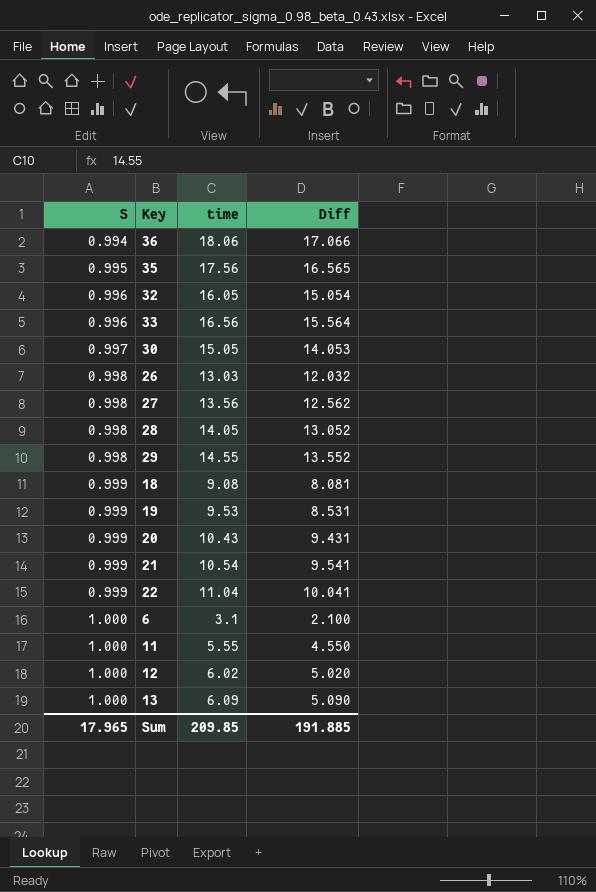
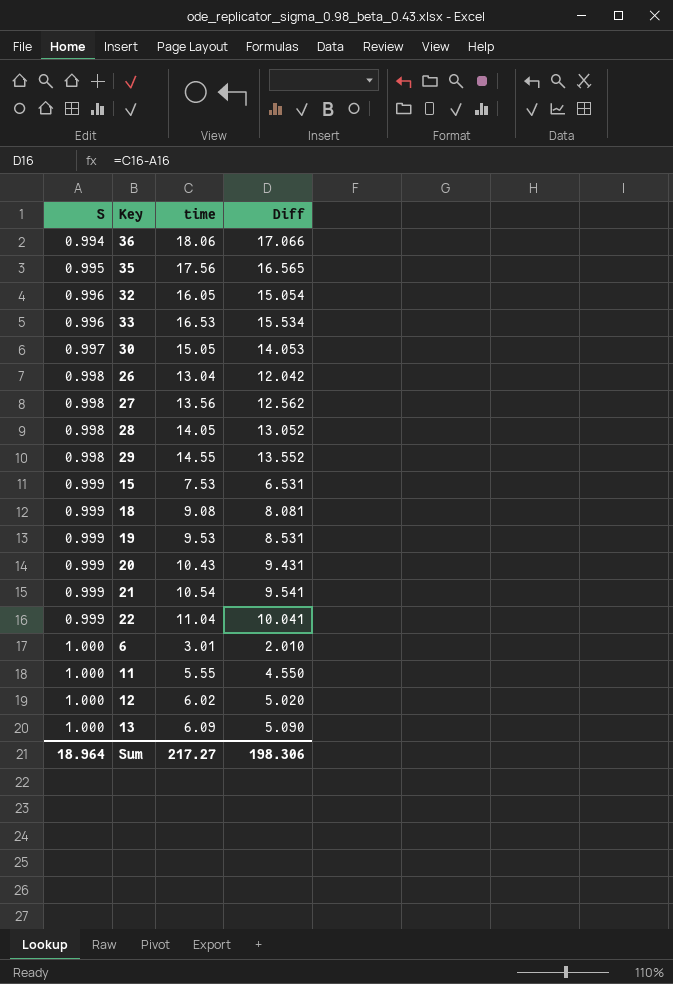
33 | time: 16.56 -> 16.53
33 | Diff: 15.564 -> 15.534
26 | time: 13.03 -> 13.04
26 | Diff: 12.032 -> 12.042
row 15: none -> 0.999 | 7.53 | 6.531
6 | time: 3.1 -> 3.01
6 | Diff: 2.100 -> 2.010
Sum | S: 17.965 -> 18.964
Sum | time: 209.85 -> 217.27
Sum | Diff: 191.885 -> 198.306

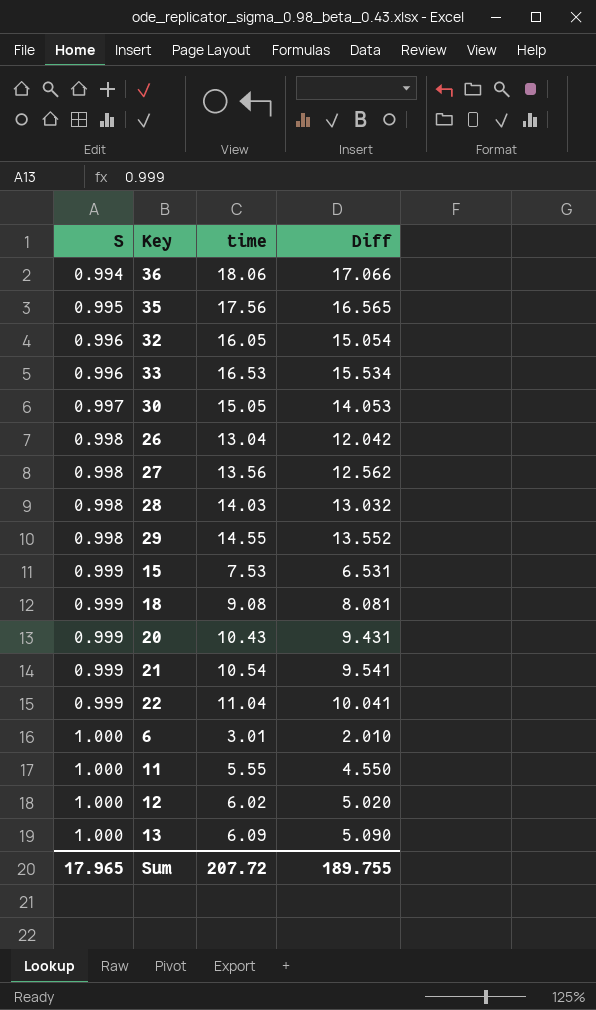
row 19: 0.999 | 9.53 | 8.531 -> none
28 | time: 14.05 -> 14.03
28 | Diff: 13.052 -> 13.032
Sum | S: 18.964 -> 17.965
Sum | time: 217.27 -> 207.72
Sum | Diff: 198.306 -> 189.755

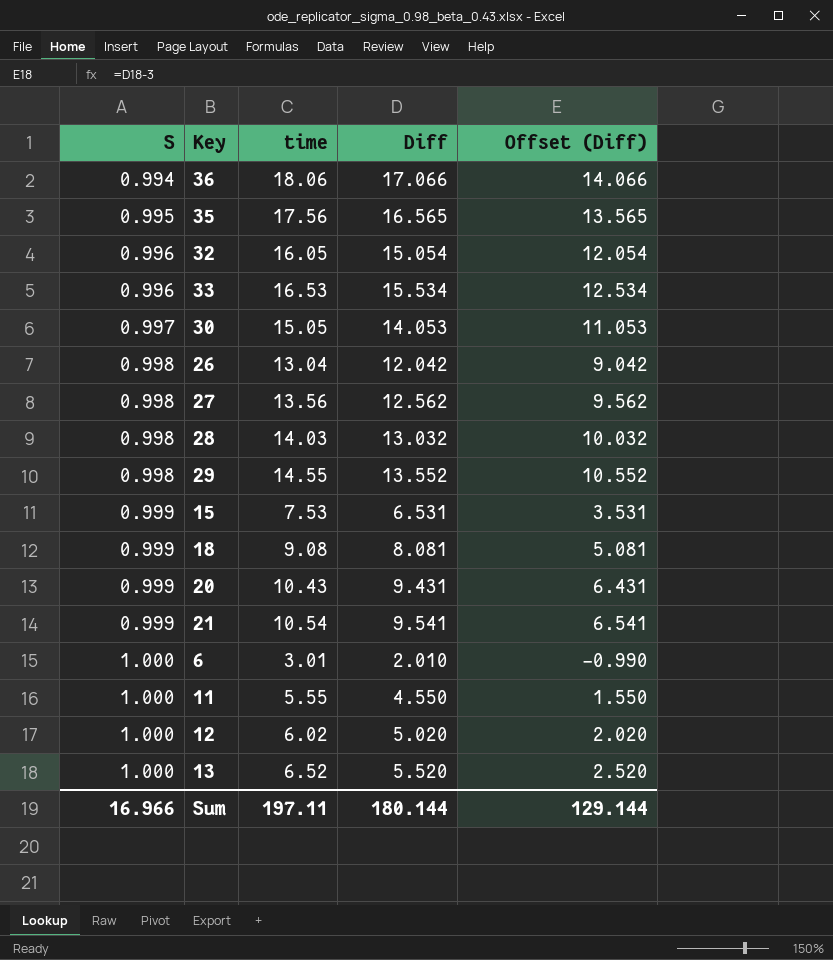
column Offset (Diff) | formula: none -> [Diff] - 3
row 22: 0.999 | 11.04 | 10.041 -> none
13 | time: 6.09 -> 6.52
13 | Diff: 5.090 -> 5.520
Sum | S: 17.965 -> 16.966
Sum | time: 207.72 -> 197.11
Sum | Diff: 189.755 -> 180.144

